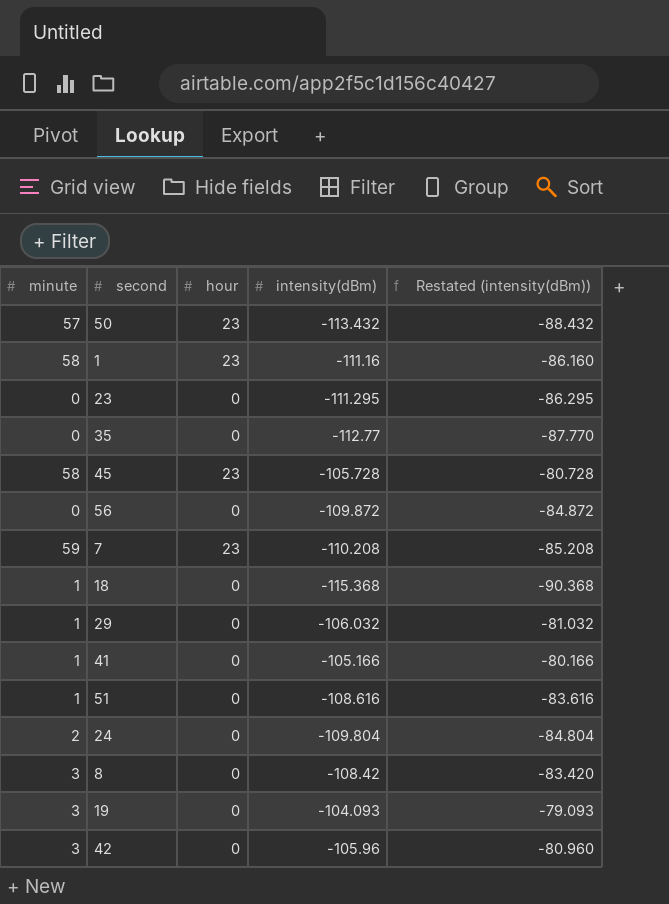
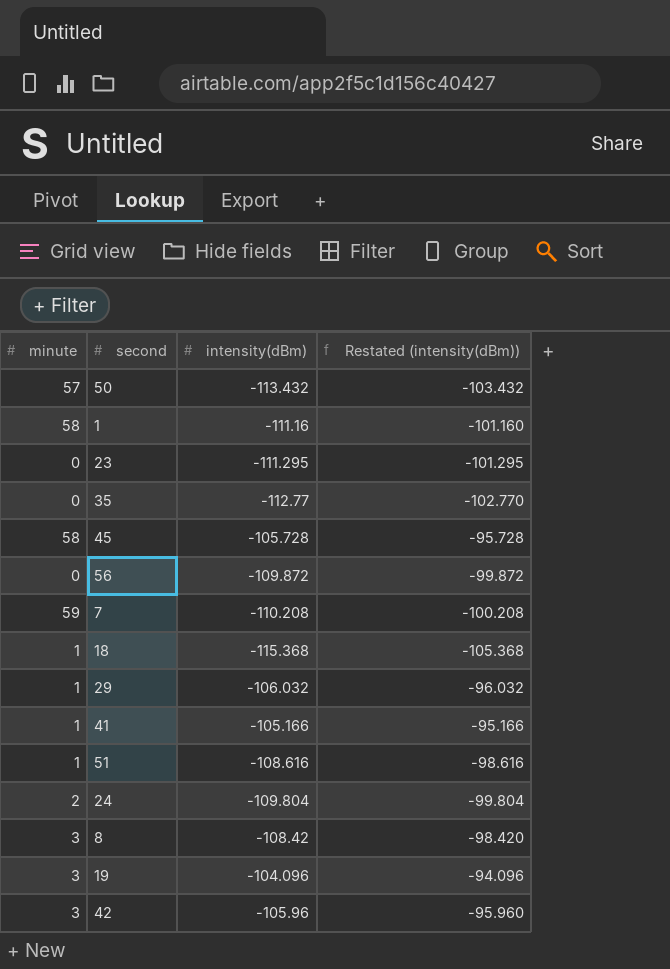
column hour | position: 3 -> none
column Restated (intensity(dBm)) | formula: [intensity(dBm)] + 25 -> [intensity(dBm)] + 10
19 | intensity(dBm): -104.093 -> -104.096

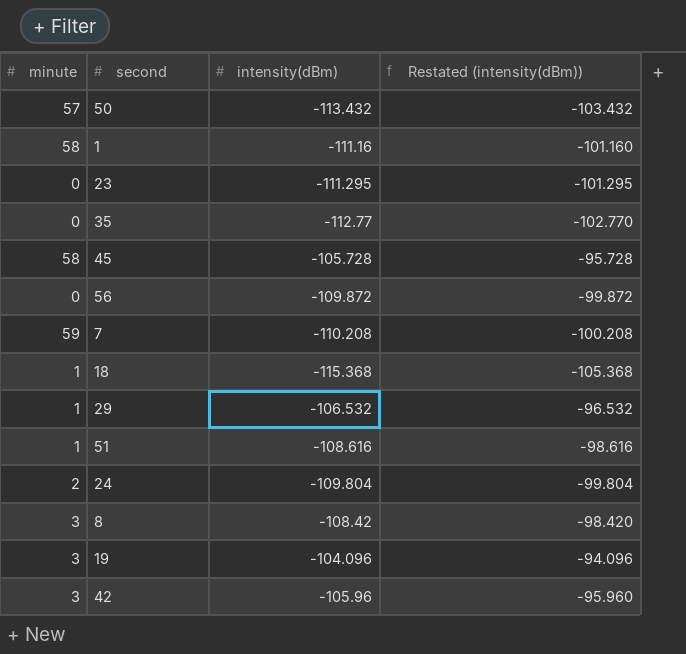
row 41: 1 | -105.166 | -95.166 -> none
29 | intensity(dBm): -106.032 -> -106.532
29 | Restated (intensity(dBm)): -96.032 -> -96.532

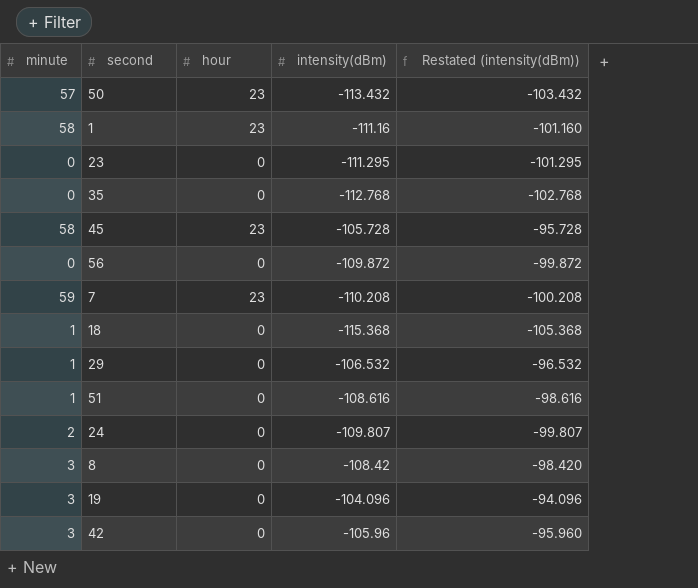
column hour | position: none -> 3
35 | intensity(dBm): -112.77 -> -112.768
35 | Restated (intensity(dBm)): -102.770 -> -102.768
24 | intensity(dBm): -109.804 -> -109.807
24 | Restated (intensity(dBm)): -99.804 -> -99.807

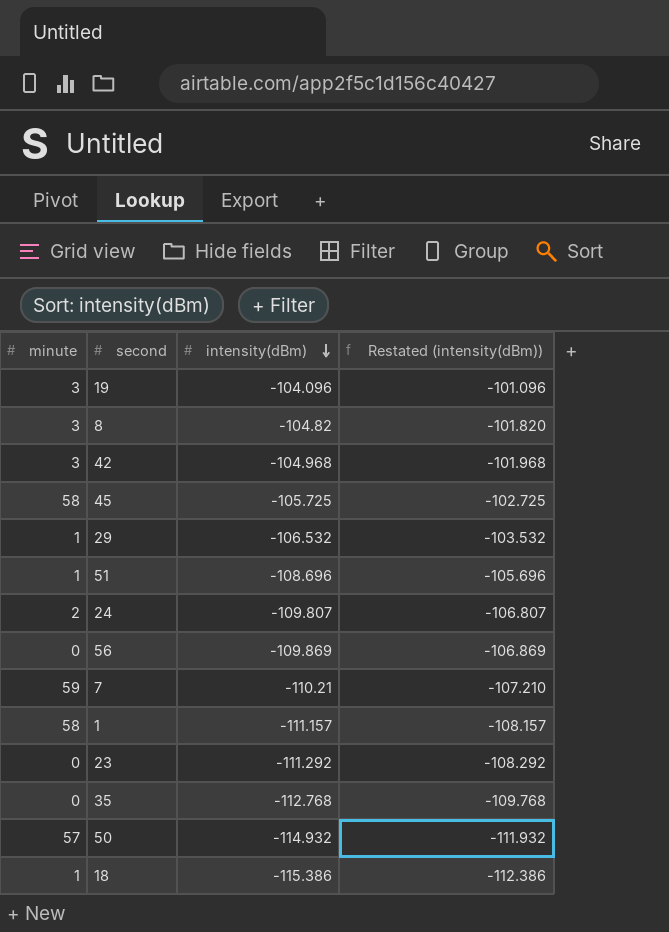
row order: none -> intensity(dBm) descending
column hour | position: 3 -> none
column Restated (intensity(dBm)) | formula: [intensity(dBm)] + 10 -> [intensity(dBm)] + 3
8 | intensity(dBm): -108.42 -> -104.82
42 | intensity(dBm): -105.96 -> -104.968
45 | intensity(dBm): -105.728 -> -105.725
51 | intensity(dBm): -108.616 -> -108.696
56 | intensity(dBm): -109.872 -> -109.869
7 | intensity(dBm): -110.208 -> -110.21
1 | intensity(dBm): -111.16 -> -111.157
23 | intensity(dBm): -111.295 -> -111.292
50 | intensity(dBm): -113.432 -> -114.932
18 | intensity(dBm): -115.368 -> -115.386

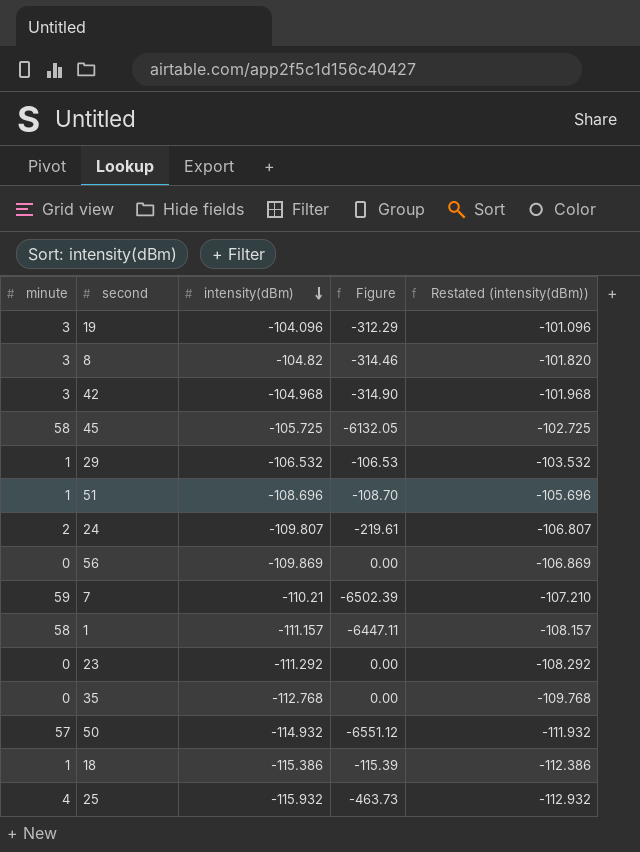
column Figure | formula: none -> [minute] * [intensity(dBm)]
row 25: none -> 4 | -115.932 | -463.73 | -112.932

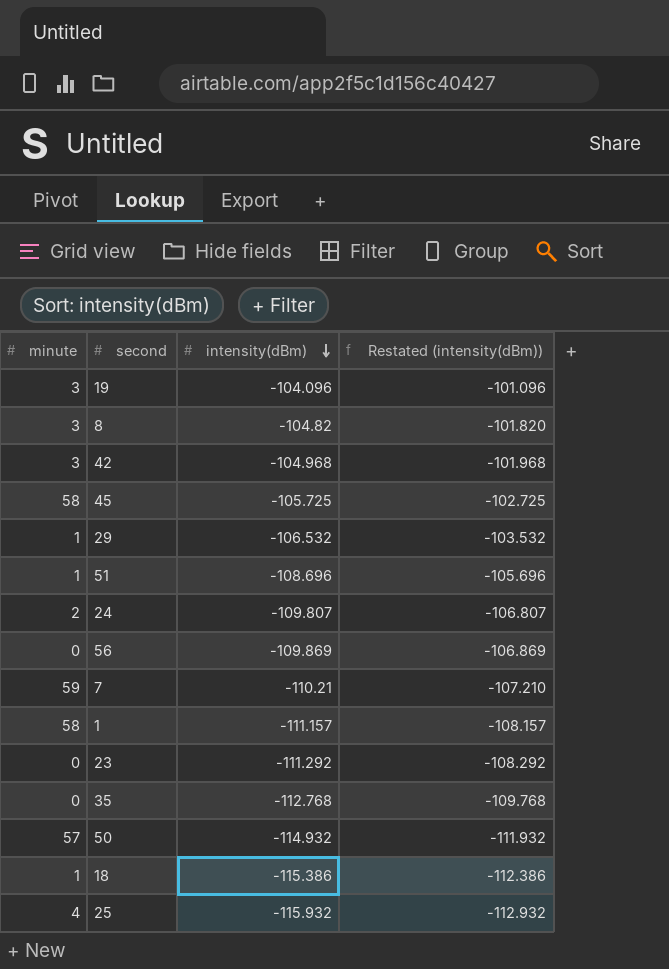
column Figure | formula: [minute] * [intensity(dBm)] -> none

